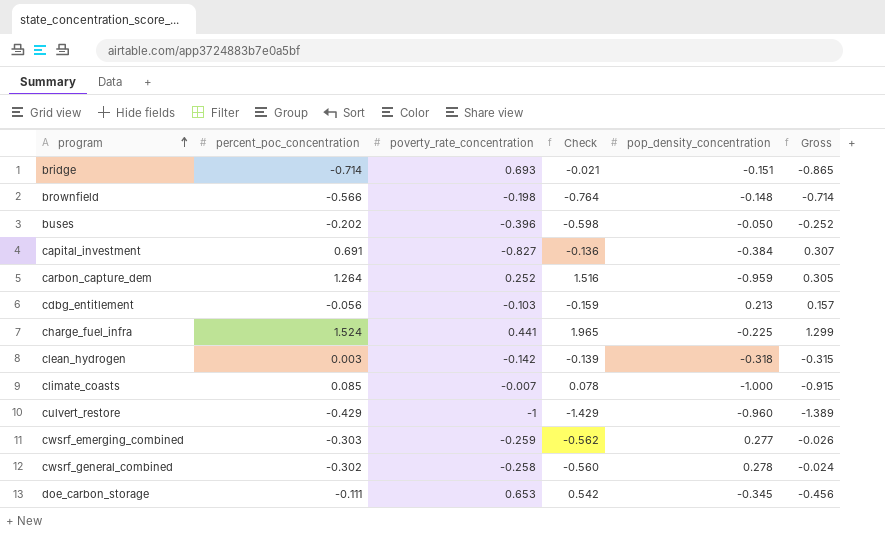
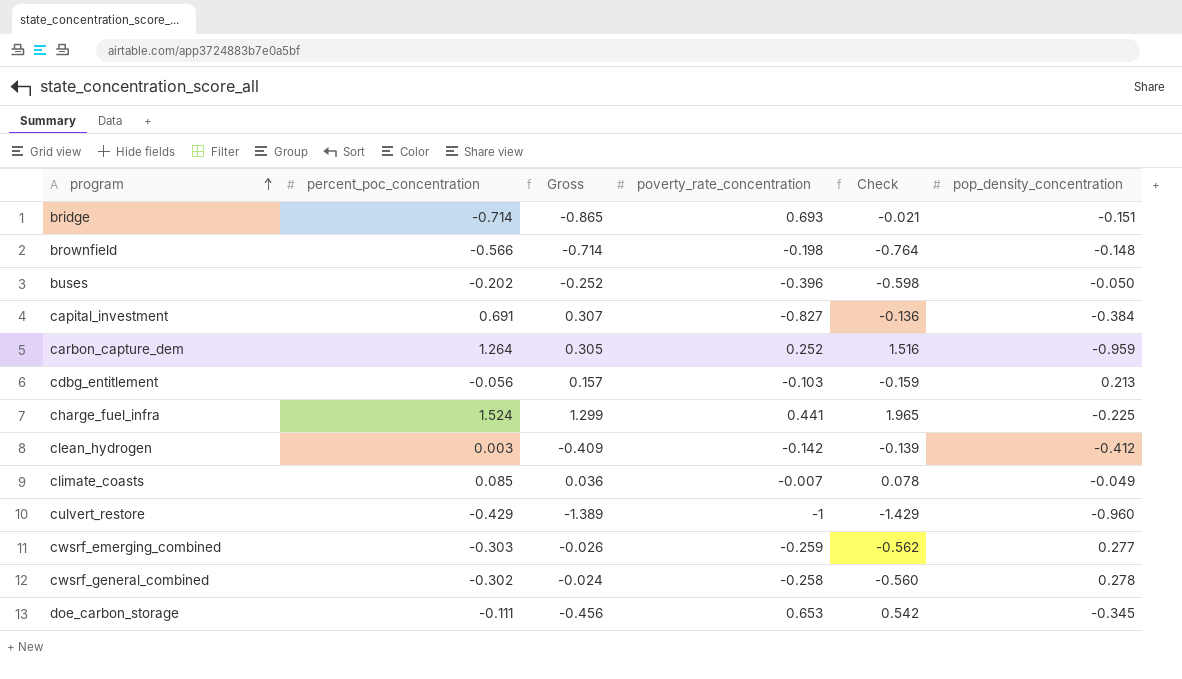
column Gross | position: 6 -> 3
clean_hydrogen | Gross: -0.315 -> -0.409
clean_hydrogen | pop_density_concentration: -0.318 -> -0.412
climate_coasts | Gross: -0.915 -> 0.036
climate_coasts | pop_density_concentration: -1.000 -> -0.049

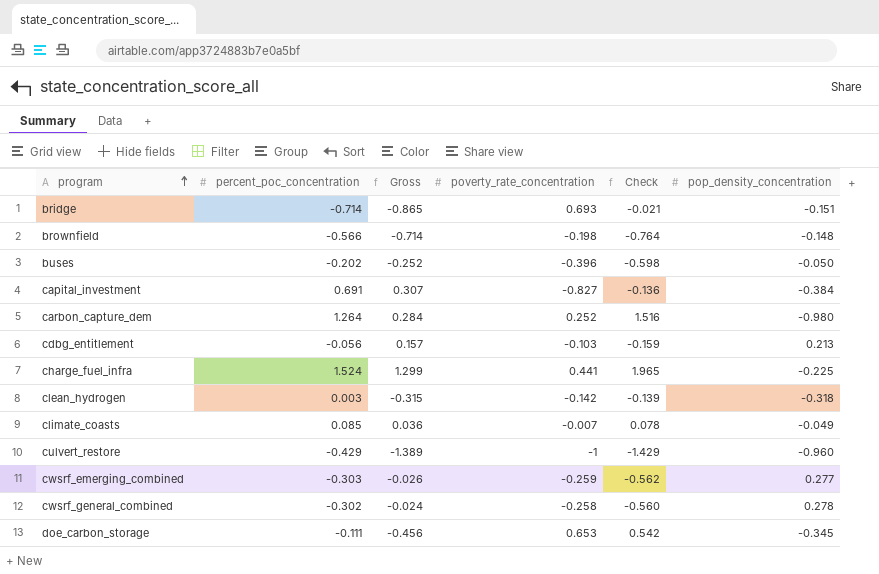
carbon_capture_dem | Gross: 0.305 -> 0.284
carbon_capture_dem | pop_density_concentration: -0.959 -> -0.980
clean_hydrogen | Gross: -0.409 -> -0.315
clean_hydrogen | pop_density_concentration: -0.412 -> -0.318

